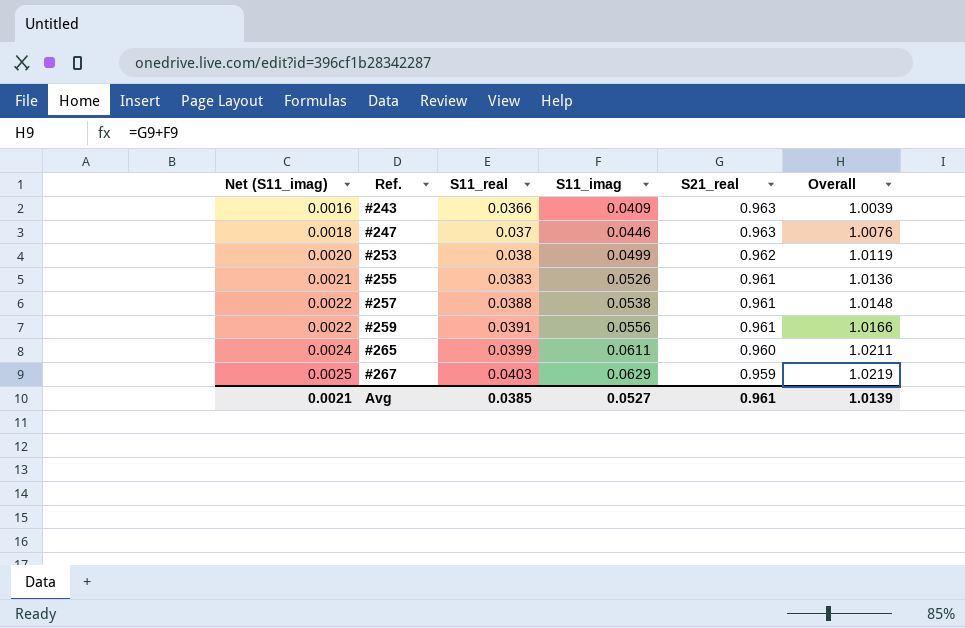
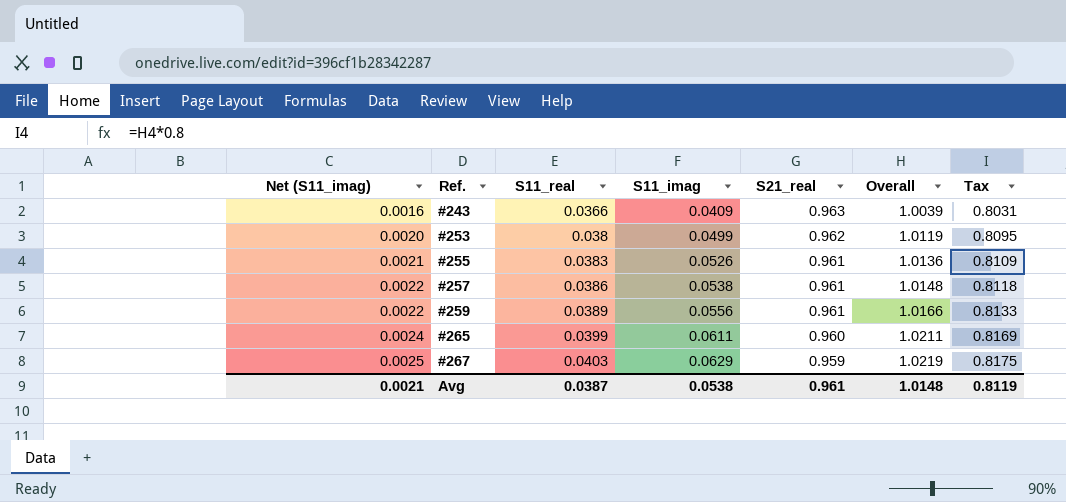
column Tax | formula: none -> [Overall] * 0.8
row #247: 0.0018 | 0.037 | 0.0446 | 0.963 | 1.0076 -> none
#257 | S11_real: 0.0388 -> 0.0386
#259 | S11_real: 0.0391 -> 0.0389
Avg | S11_real: 0.0385 -> 0.0387
Avg | S11_imag: 0.0527 -> 0.0538
Avg | Overall: 1.0139 -> 1.0148

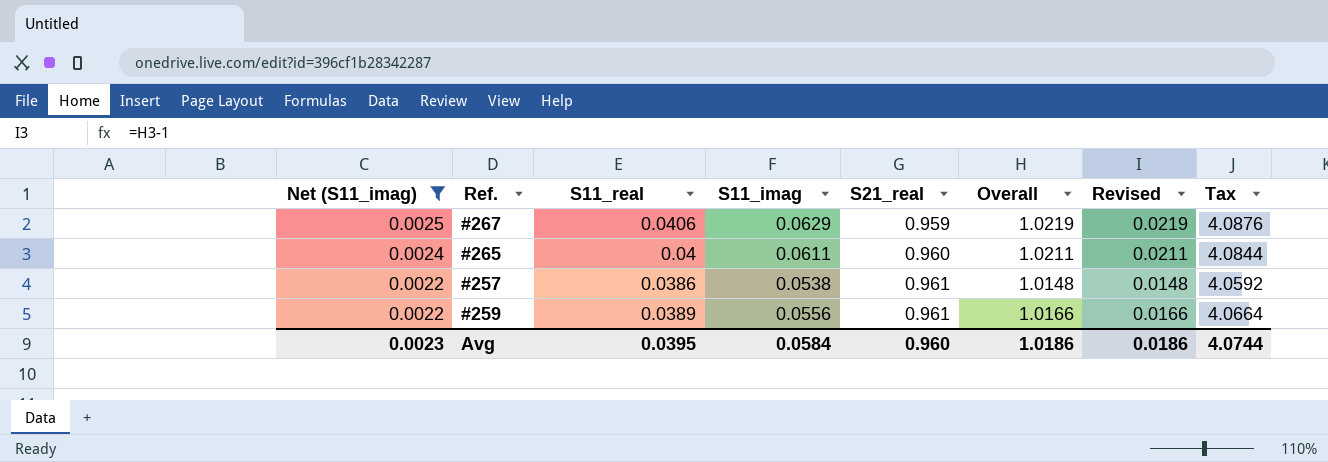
filter: none -> Net (S11_imag) >= 0.0022
row order: Net (S11_imag) ascending -> Net (S11_imag) descending
column Revised | formula: none -> [Overall] - 1
column Tax | formula: [Overall] * 0.8 -> [Overall] * 4
#267 | S11_real: 0.0403 -> 0.0406
#265 | S11_real: 0.0399 -> 0.04
Avg | Net (S11_imag): 0.0021 -> 0.0023
Avg | S11_real: 0.0387 -> 0.0395
Avg | S11_imag: 0.0538 -> 0.0584
Avg | S21_real: 0.961 -> 0.960
Avg | Overall: 1.0148 -> 1.0186
Avg | Tax: 0.8119 -> 4.0744

